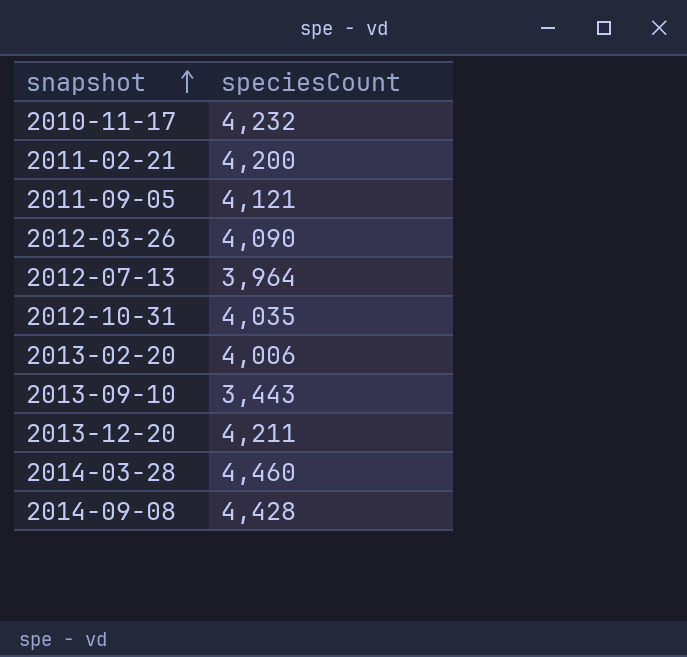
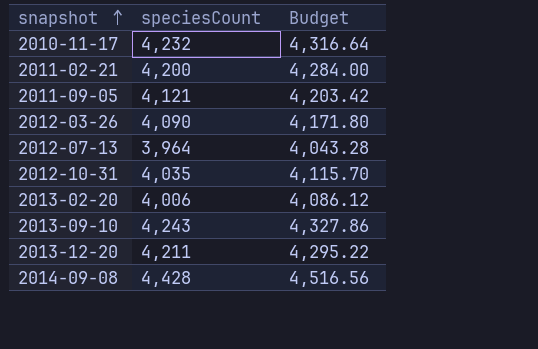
column Budget | formula: none -> [speciesCount] * 1.02
row 2014-03-28: 4,460 -> none
2013-09-10 | speciesCount: 3,443 -> 4,243

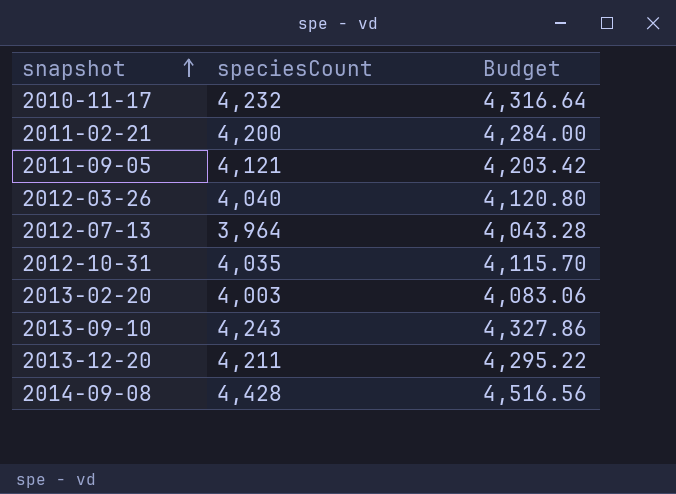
2012-03-26 | speciesCount: 4,090 -> 4,040
2012-03-26 | Budget: 4,171.80 -> 4,120.80
2013-02-20 | speciesCount: 4,006 -> 4,003
2013-02-20 | Budget: 4,086.12 -> 4,083.06

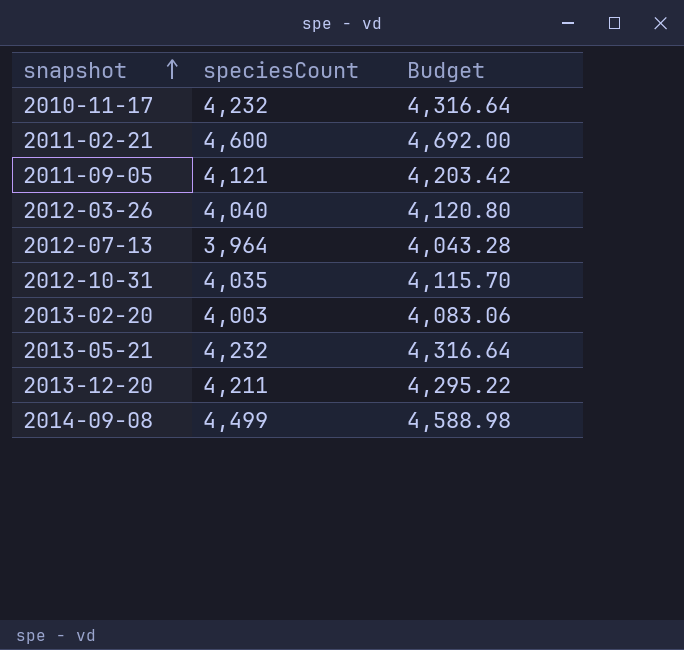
row 2013-09-10: 4,243 | 4,327.86 -> none
2011-02-21 | speciesCount: 4,200 -> 4,600
2011-02-21 | Budget: 4,284.00 -> 4,692.00
row 2013-05-21: none -> 4,232 | 4,316.64
2014-09-08 | speciesCount: 4,428 -> 4,499
2014-09-08 | Budget: 4,516.56 -> 4,588.98

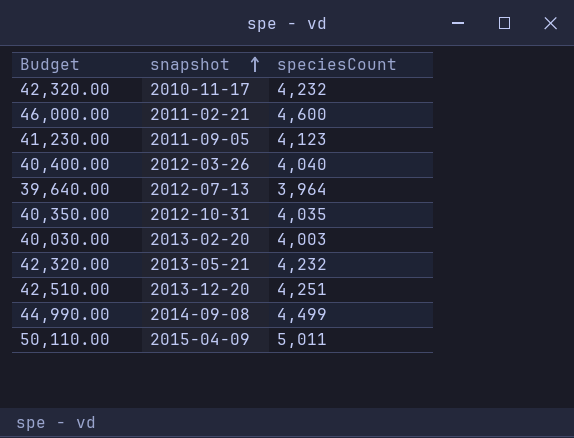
column Budget | formula: [speciesCount] * 1.02 -> [speciesCount] * 10
column Budget | position: 3 -> 1
2011-09-05 | speciesCount: 4,121 -> 4,123
2013-12-20 | speciesCount: 4,211 -> 4,251
row 2015-04-09: none -> 50,110.00 | 5,011

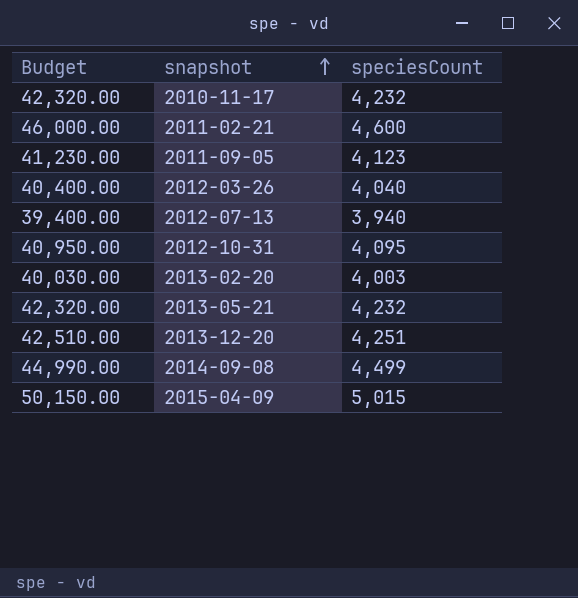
2012-07-13 | Budget: 39,640.00 -> 39,400.00
2012-07-13 | speciesCount: 3,964 -> 3,940
2012-10-31 | Budget: 40,350.00 -> 40,950.00
2012-10-31 | speciesCount: 4,035 -> 4,095
2015-04-09 | Budget: 50,110.00 -> 50,150.00
2015-04-09 | speciesCount: 5,011 -> 5,015

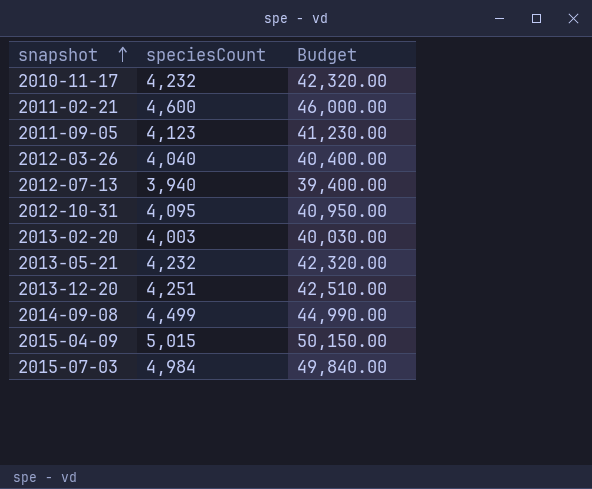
column Budget | position: 1 -> 3
row 2015-07-03: none -> 4,984 | 49,840.00

